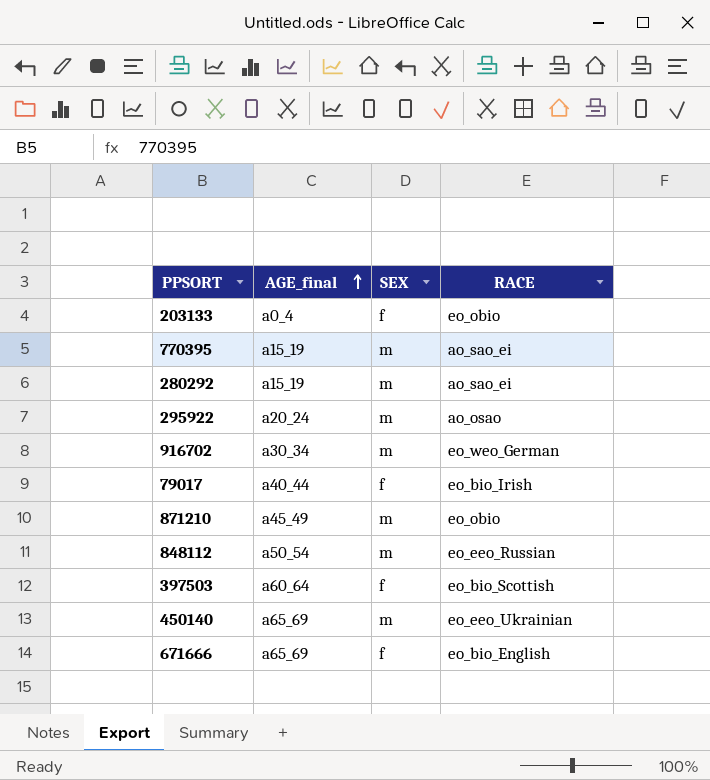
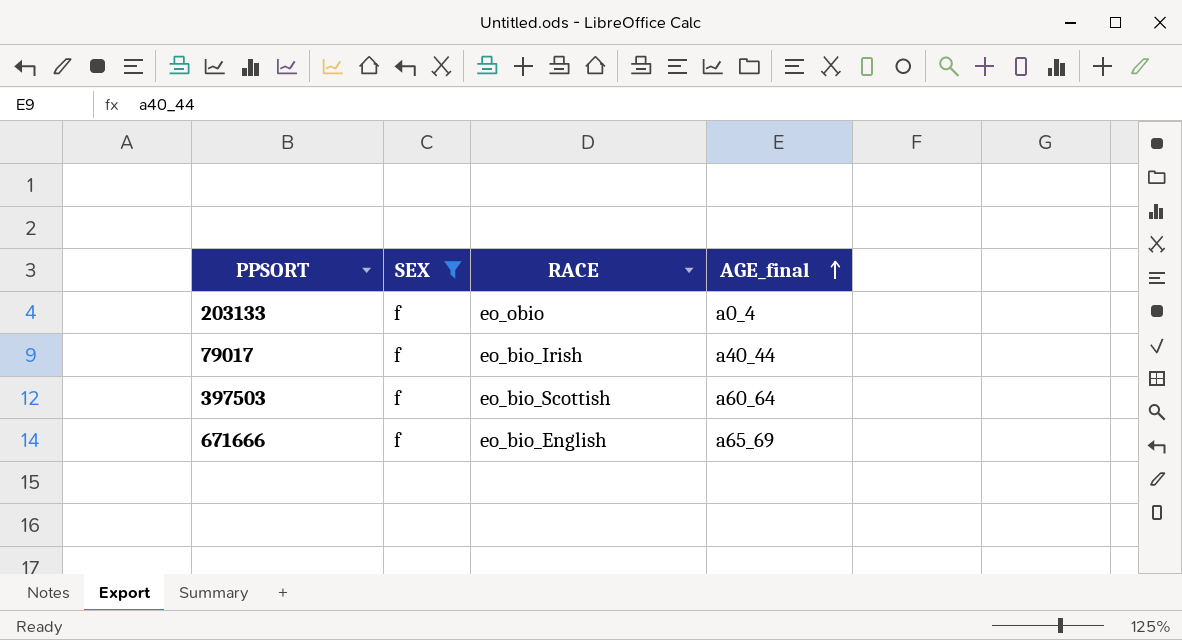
filter: none -> SEX = f
column AGE_final | position: 2 -> 4

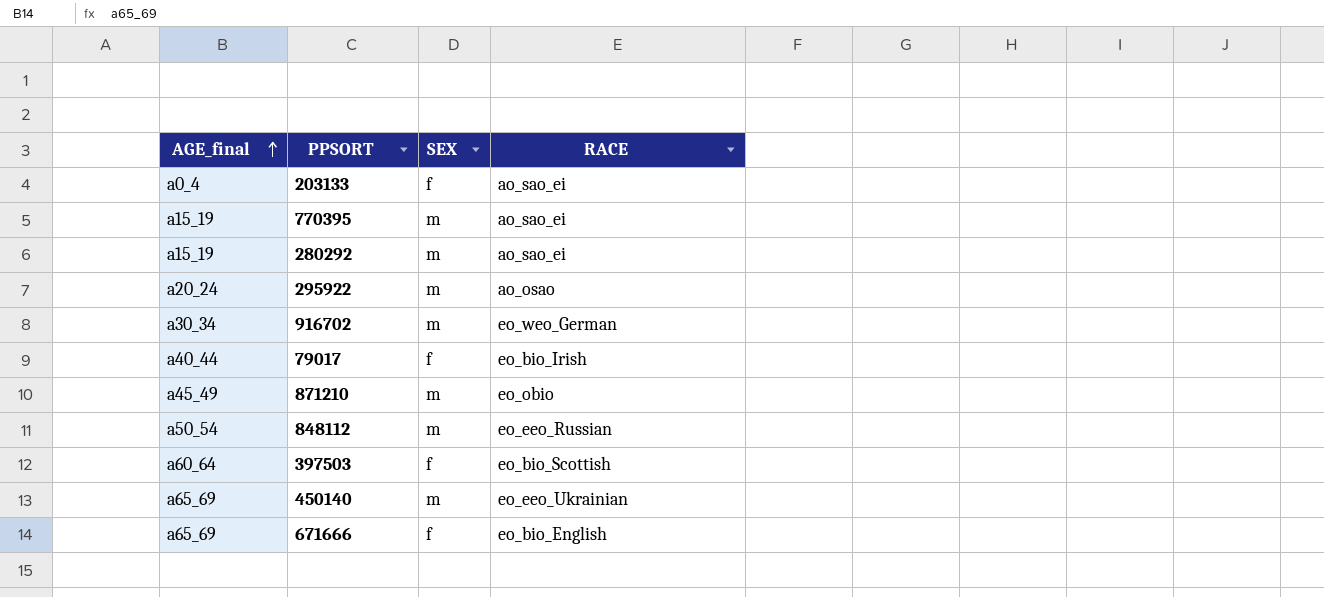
filter: SEX = f -> none
column AGE_final | position: 4 -> 1
203133 | RACE: eo_obio -> ao_sao_ei

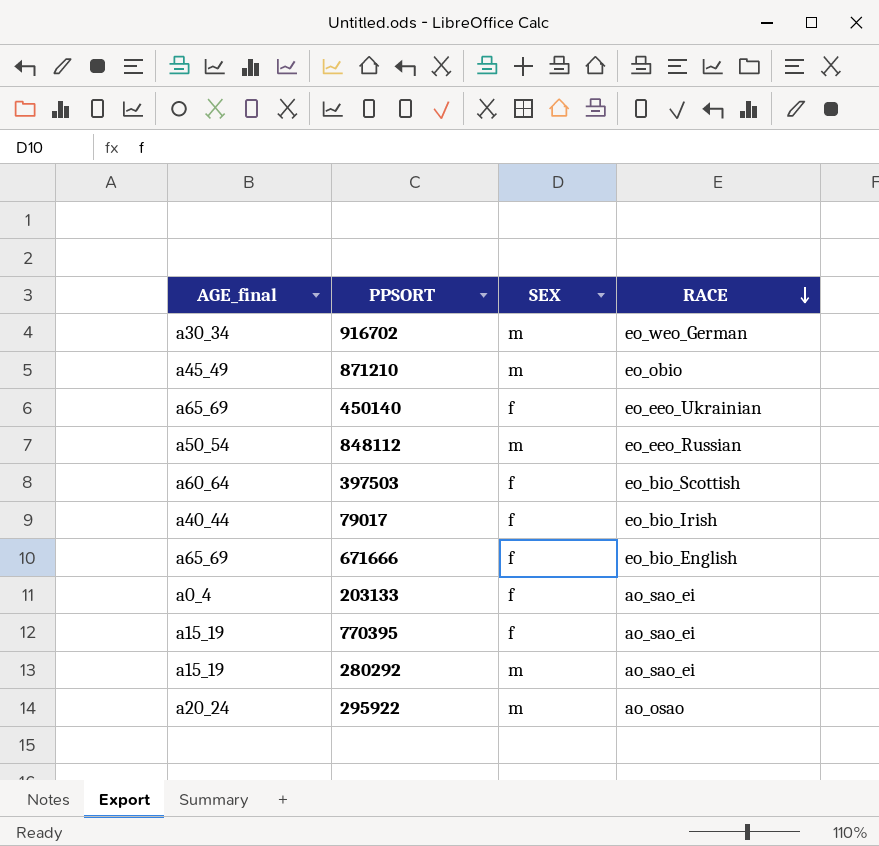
row order: AGE_final ascending -> RACE descending
450140 | SEX: m -> f
770395 | SEX: m -> f

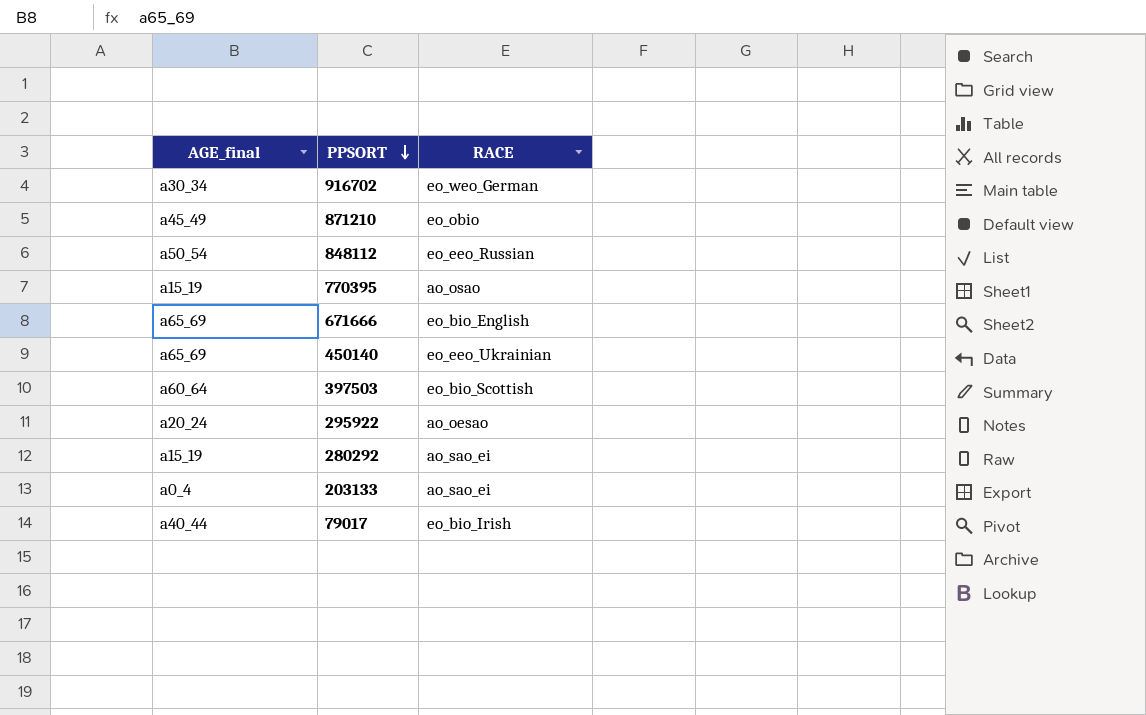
row order: RACE descending -> PPSORT descending
column SEX | position: 3 -> none
770395 | RACE: ao_sao_ei -> ao_osao
295922 | RACE: ao_osao -> ao_oesao

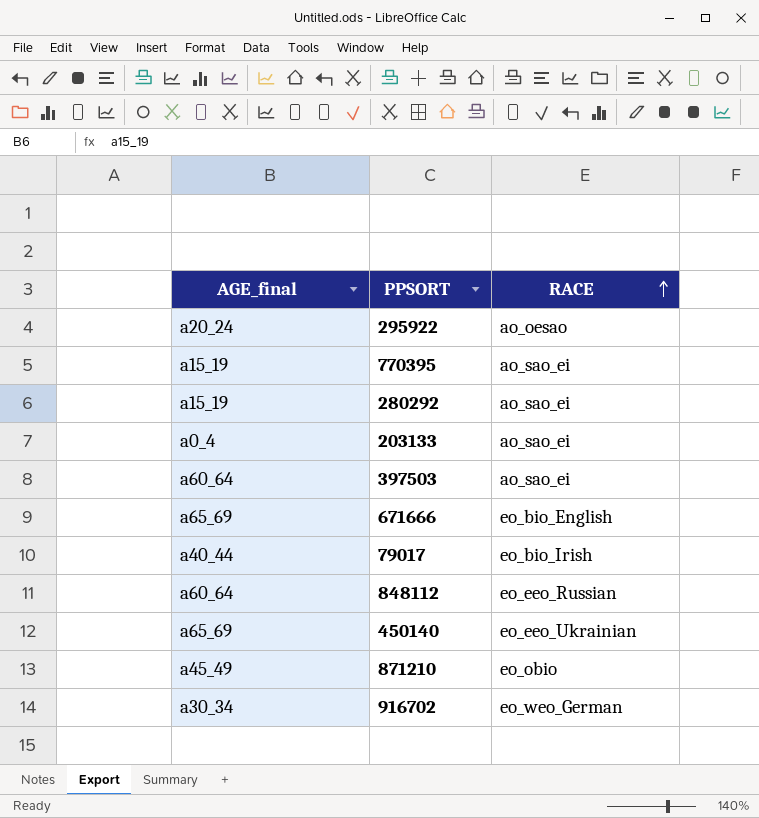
row order: PPSORT descending -> RACE ascending
770395 | RACE: ao_osao -> ao_sao_ei
397503 | RACE: eo_bio_Scottish -> ao_sao_ei
848112 | AGE_final: a50_54 -> a60_64

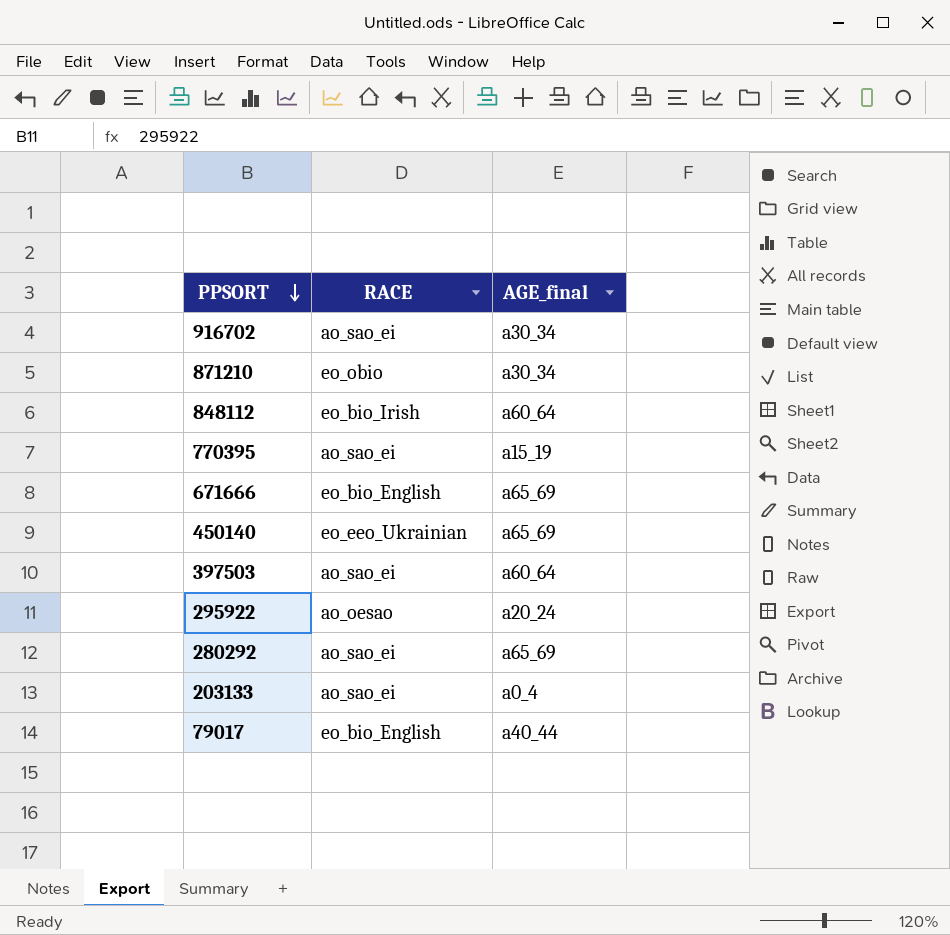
row order: RACE ascending -> PPSORT descending
column AGE_final | position: 1 -> 3
916702 | RACE: eo_weo_German -> ao_sao_ei
871210 | AGE_final: a45_49 -> a30_34
848112 | RACE: eo_eeo_Russian -> eo_bio_Irish
280292 | AGE_final: a15_19 -> a65_69
79017 | RACE: eo_bio_Irish -> eo_bio_English

